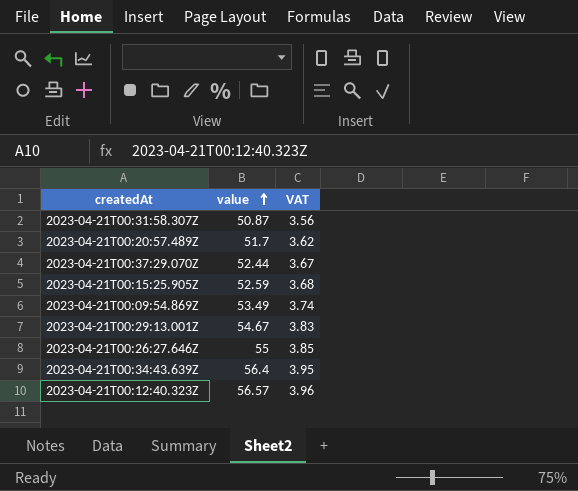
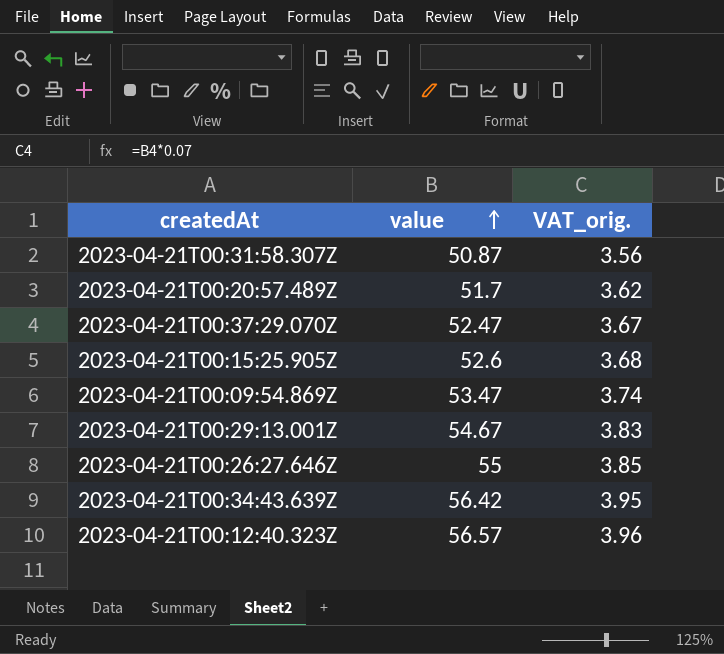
column name: VAT -> VAT_orig.
2023-04-21T00:37:29.070Z | value: 52.44 -> 52.47
2023-04-21T00:15:25.905Z | value: 52.59 -> 52.6
2023-04-21T00:09:54.869Z | value: 53.49 -> 53.47
2023-04-21T00:34:43.639Z | value: 56.4 -> 56.42

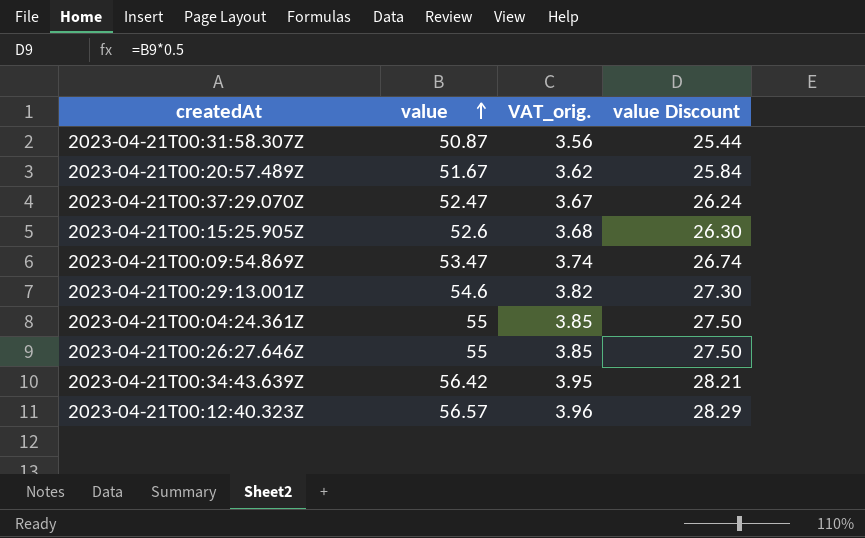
column value Discount | formula: none -> [value] * 0.5
2023-04-21T00:20:57.489Z | value: 51.7 -> 51.67
2023-04-21T00:29:13.001Z | value: 54.67 -> 54.6
2023-04-21T00:29:13.001Z | VAT_orig.: 3.83 -> 3.82
row 2023-04-21T00:04:24.361Z: none -> 55 | 3.85 | 27.50

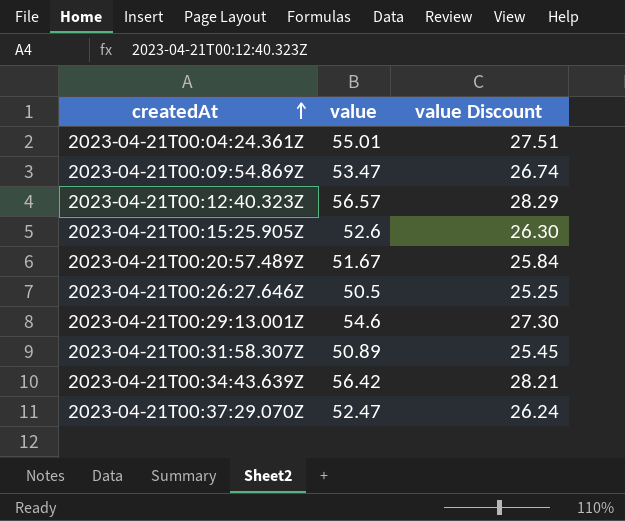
row order: value ascending -> createdAt ascending
column VAT_orig. | formula: [value] * 0.07 -> none
2023-04-21T00:04:24.361Z | value: 55 -> 55.01
2023-04-21T00:04:24.361Z | value Discount: 27.50 -> 27.51
2023-04-21T00:26:27.646Z | value: 55 -> 50.5
2023-04-21T00:26:27.646Z | value Discount: 27.50 -> 25.25
2023-04-21T00:31:58.307Z | value: 50.87 -> 50.89
2023-04-21T00:31:58.307Z | value Discount: 25.44 -> 25.45

